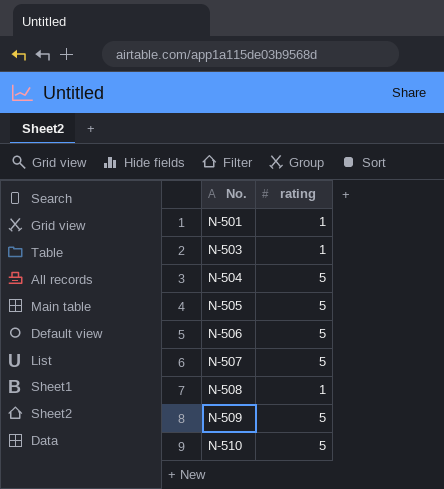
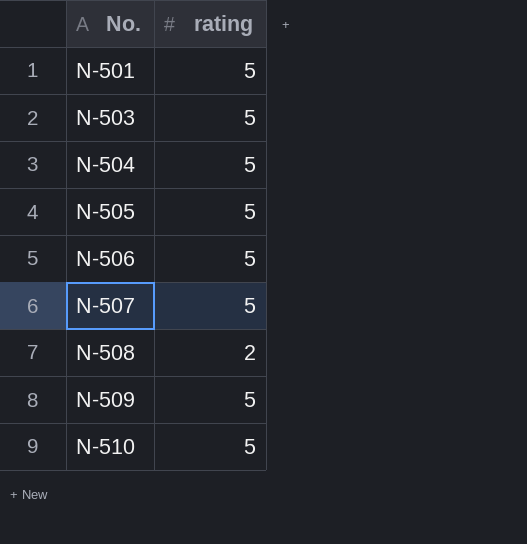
N-501 | rating: 1 -> 5
N-503 | rating: 1 -> 5
N-508 | rating: 1 -> 2

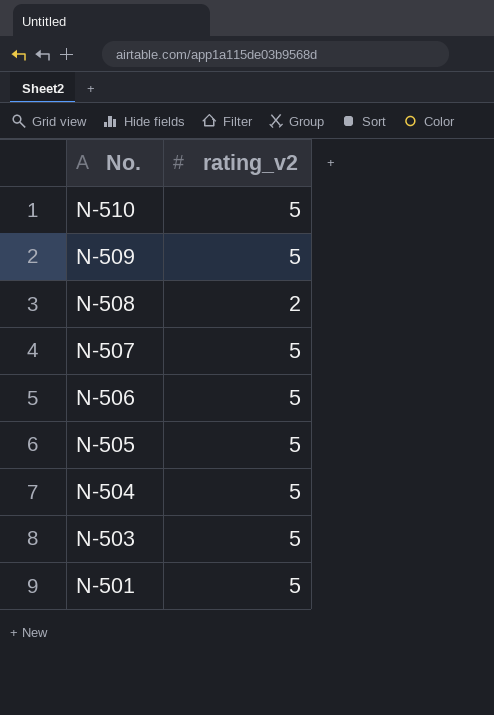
row order: No. ascending -> No. descending
column name: rating -> rating_v2

